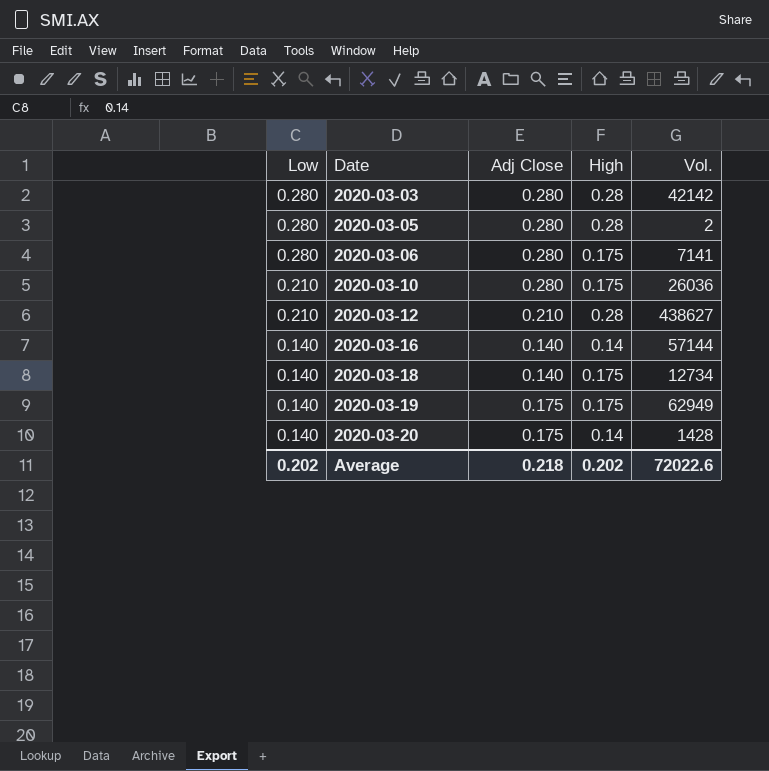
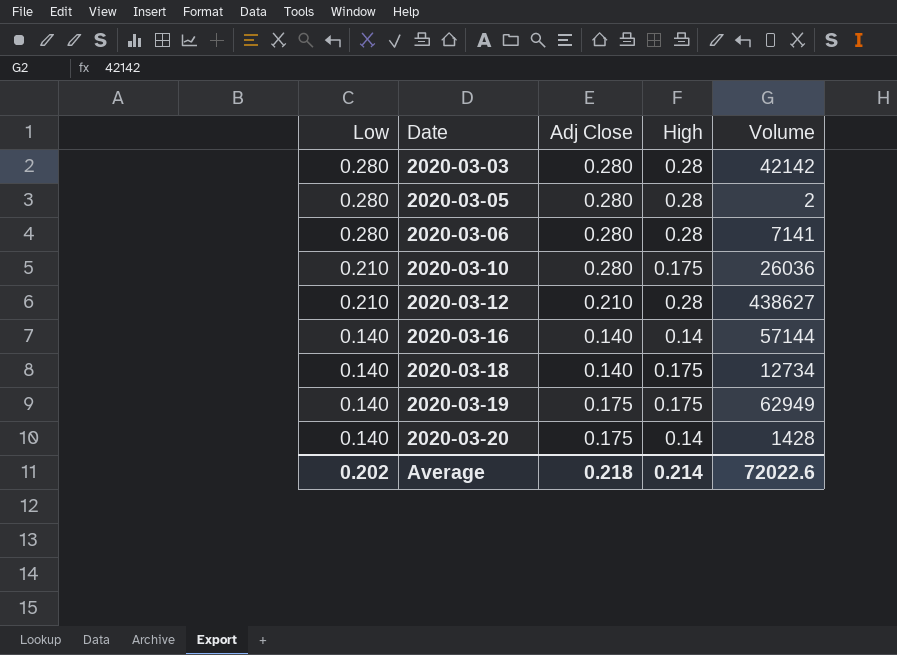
column name: Vol. -> Volume
2020-03-06 | High: 0.175 -> 0.28
Average | High: 0.202 -> 0.214

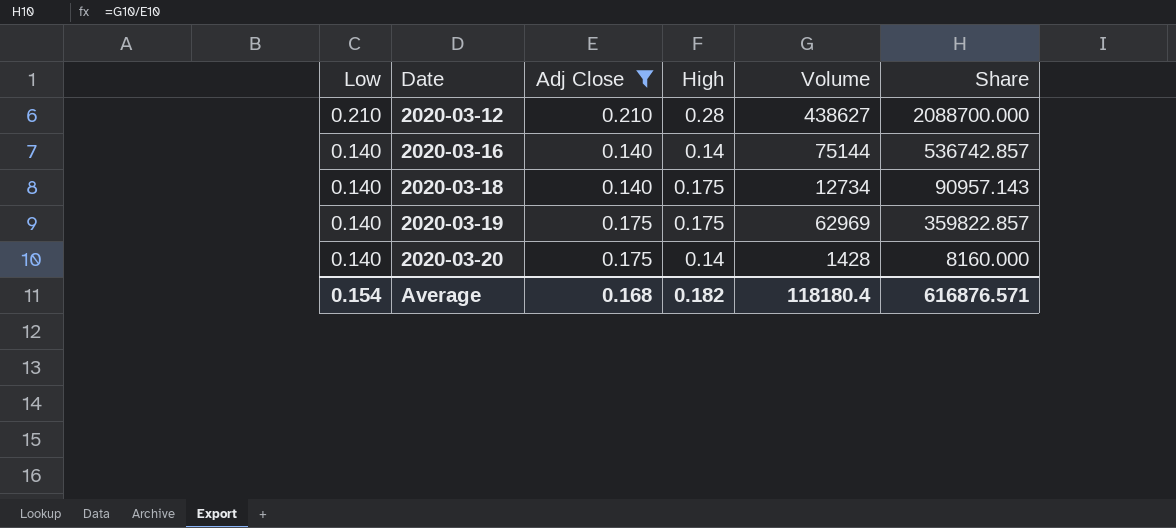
filter: none -> Adj Close != 0.280
column Share | formula: none -> [Volume] / [Adj Close]
2020-03-16 | Volume: 57144 -> 75144
2020-03-19 | Volume: 62949 -> 62969
Average | Low: 0.202 -> 0.154
Average | Adj Close: 0.218 -> 0.168
Average | High: 0.214 -> 0.182
Average | Volume: 72022.6 -> 118180.4

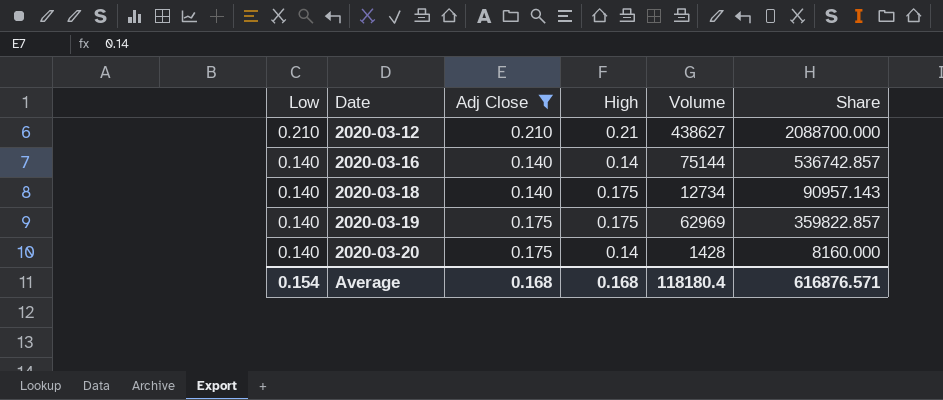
2020-03-12 | High: 0.28 -> 0.21
Average | High: 0.182 -> 0.168

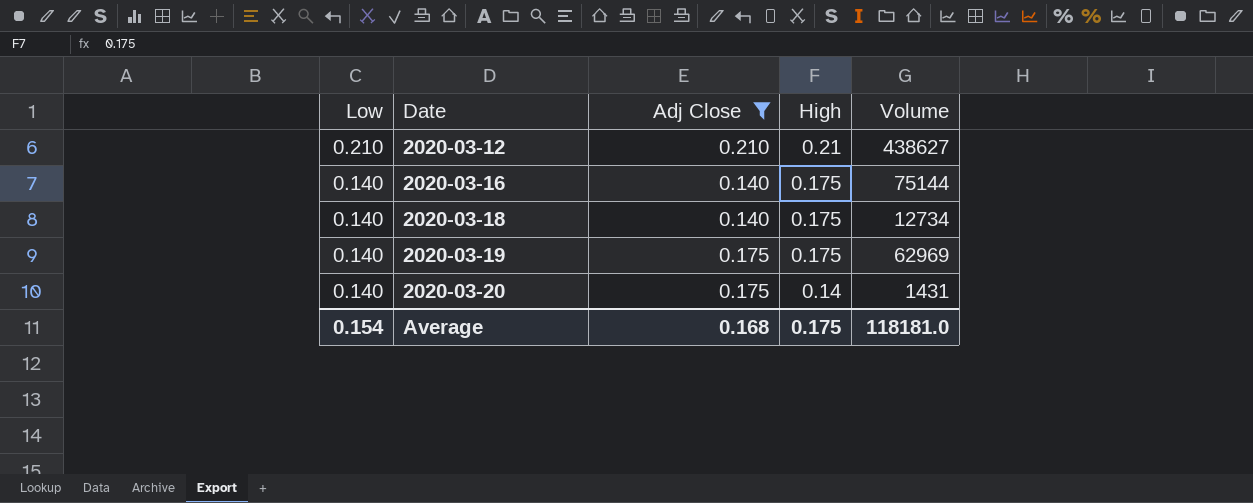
column Share | formula: [Volume] / [Adj Close] -> none
2020-03-16 | High: 0.14 -> 0.175
2020-03-20 | Volume: 1428 -> 1431
Average | High: 0.168 -> 0.175
Average | Volume: 118180.4 -> 118181.0

